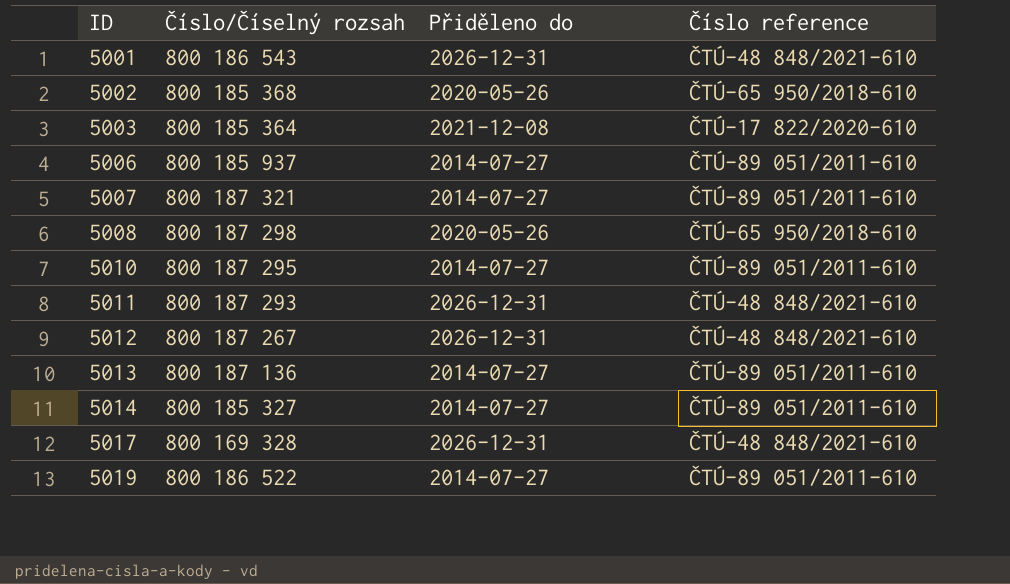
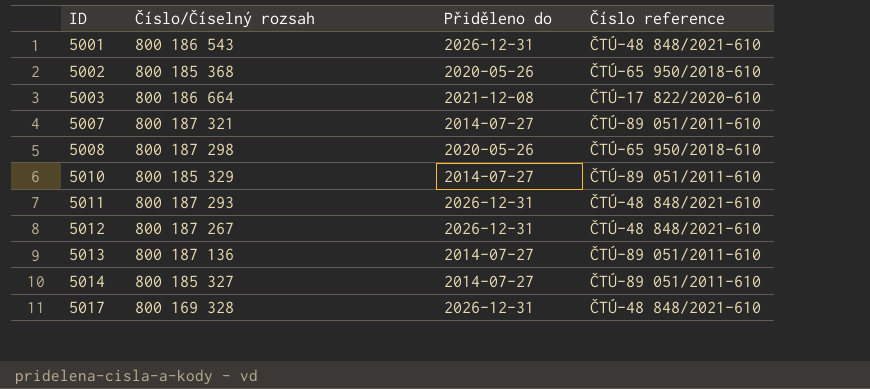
row 5006: 800 185 937 | 2014-07-27 | ČTÚ-89 051/2011-610 -> none
row 5019: 800 186 522 | 2014-07-27 | ČTÚ-89 051/2011-610 -> none
5003 | Číslo/Číselný rozsah: 800 185 364 -> 800 186 664
5010 | Číslo/Číselný rozsah: 800 187 295 -> 800 185 329

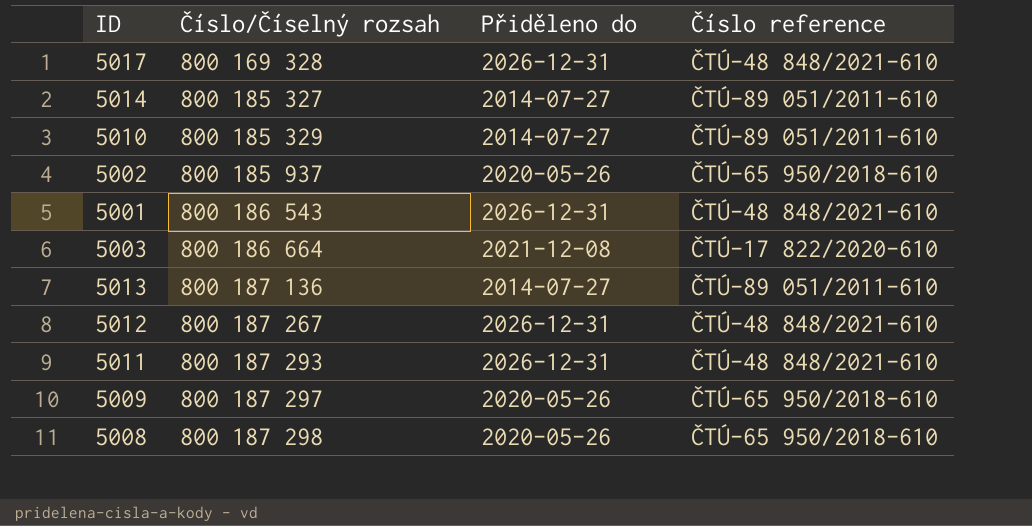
row order: ID ascending -> Číslo/Číselný rozsah ascending
row 5007: 800 187 321 | 2014-07-27 | ČTÚ-89 051/2011-610 -> none
5002 | Číslo/Číselný rozsah: 800 185 368 -> 800 185 937
row 5009: none -> 800 187 297 | 2020-05-26 | ČTÚ-65 950/2018-610

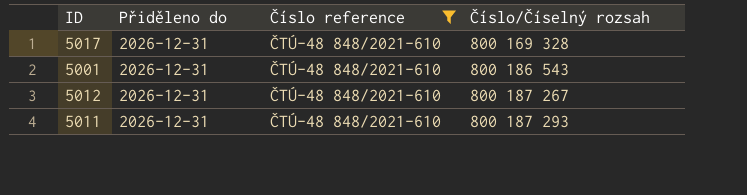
filter: none -> Číslo reference = ČTÚ-48 848/2021-610
column Číslo/Číselný rozsah | position: 2 -> 4

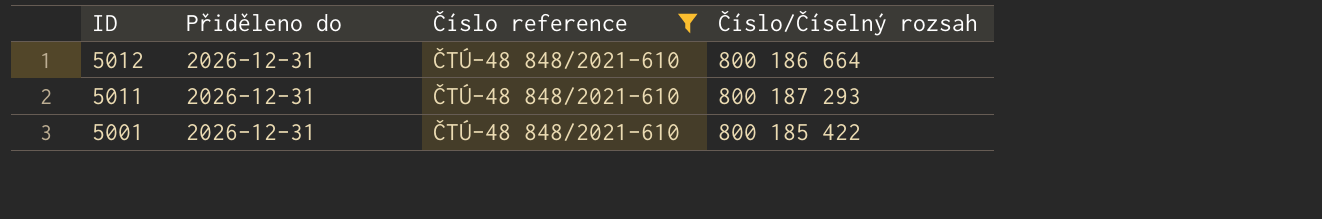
row order: Číslo/Číselný rozsah ascending -> ID descending
row 5017: 2026-12-31 | ČTÚ-48 848/2021-610 | 800 169 328 -> none
5012 | Číslo/Číselný rozsah: 800 187 267 -> 800 186 664
5001 | Číslo/Číselný rozsah: 800 186 543 -> 800 185 422

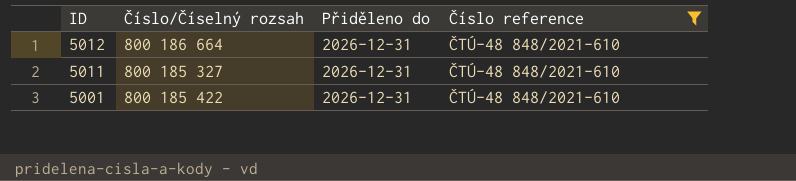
column Číslo/Číselný rozsah | position: 4 -> 2
5011 | Číslo/Číselný rozsah: 800 187 293 -> 800 185 327

